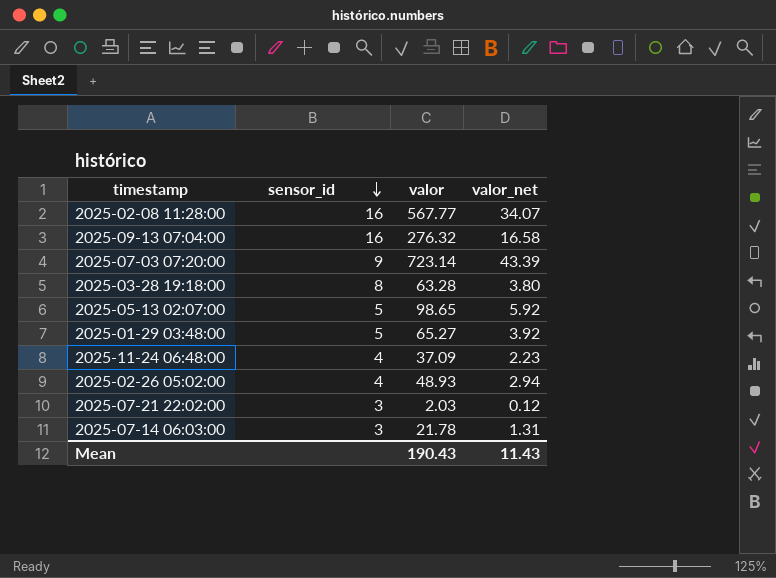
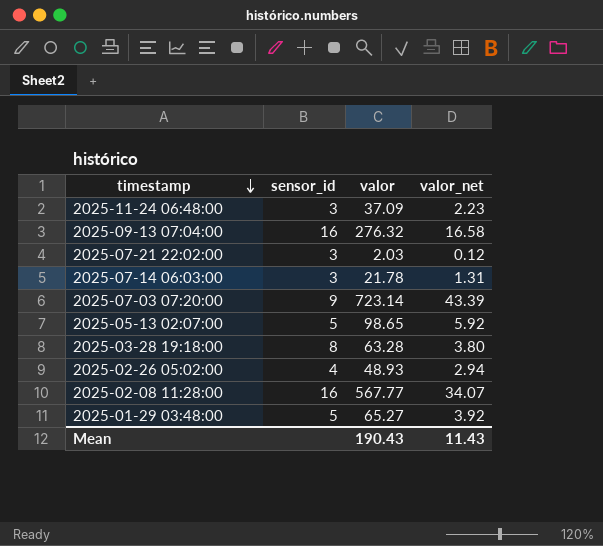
row order: sensor_id descending -> timestamp descending
2025-11-24 06:48:00 | sensor_id: 4 -> 3

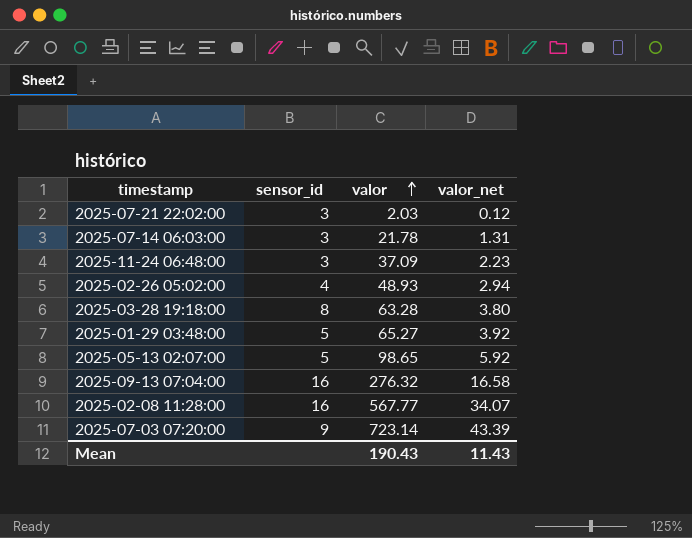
row order: timestamp descending -> valor ascending

